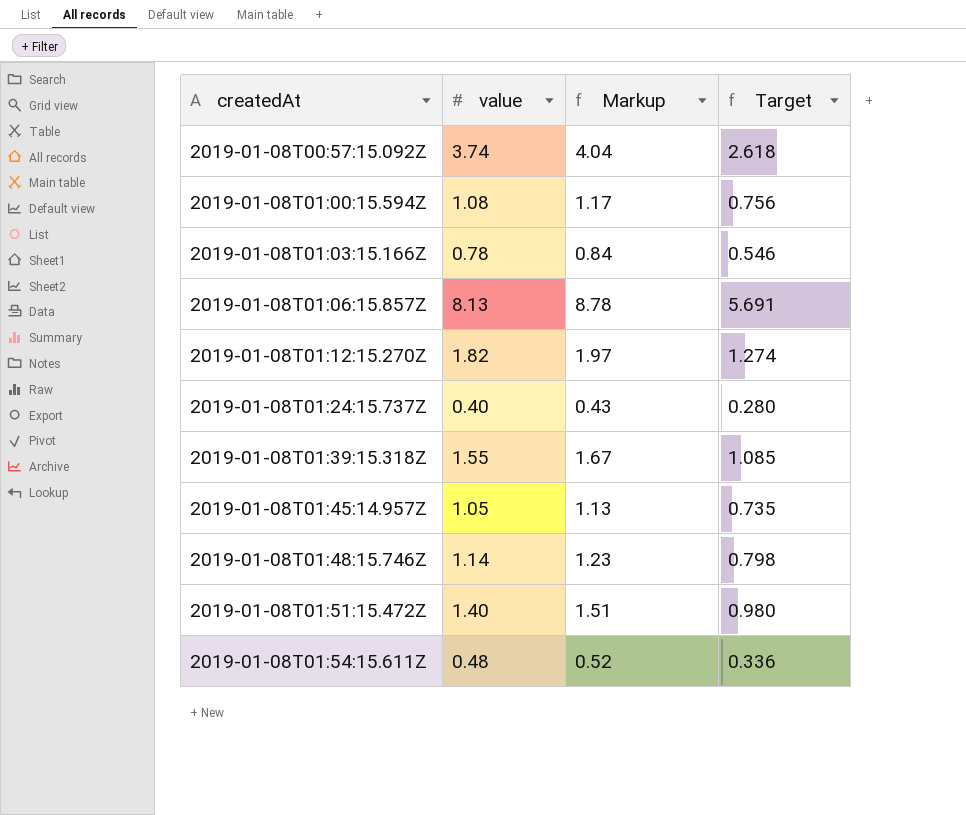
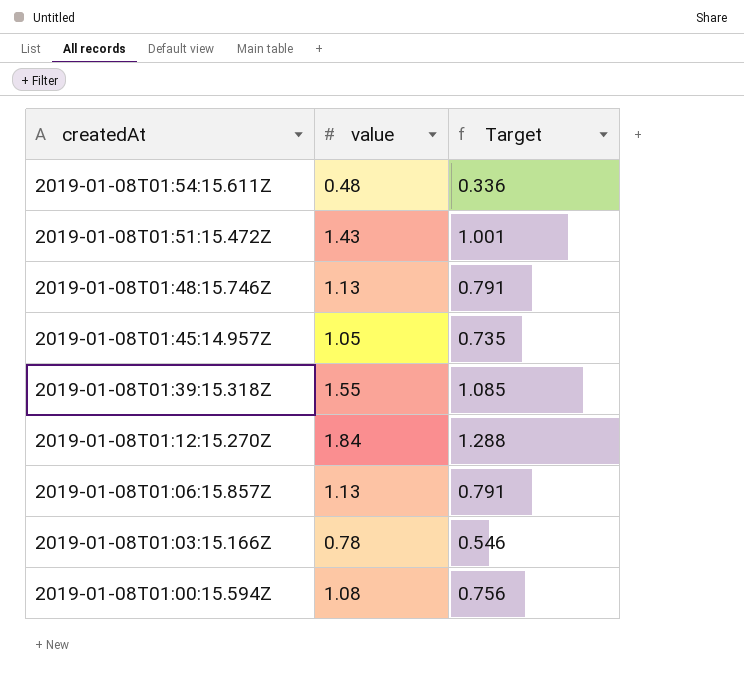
row order: createdAt ascending -> createdAt descending
column Markup | formula: [value] * 1.08 -> none
row 2019-01-08T00:57:15.092Z: 3.74 | 4.04 | 2.618 -> none
row 2019-01-08T01:24:15.737Z: 0.40 | 0.43 | 0.280 -> none
2019-01-08T01:51:15.472Z | value: 1.40 -> 1.43
2019-01-08T01:51:15.472Z | Target: 0.980 -> 1.001
2019-01-08T01:48:15.746Z | value: 1.14 -> 1.13
2019-01-08T01:48:15.746Z | Target: 0.798 -> 0.791
2019-01-08T01:12:15.270Z | value: 1.82 -> 1.84
2019-01-08T01:12:15.270Z | Target: 1.274 -> 1.288
2019-01-08T01:06:15.857Z | value: 8.13 -> 1.13
2019-01-08T01:06:15.857Z | Target: 5.691 -> 0.791

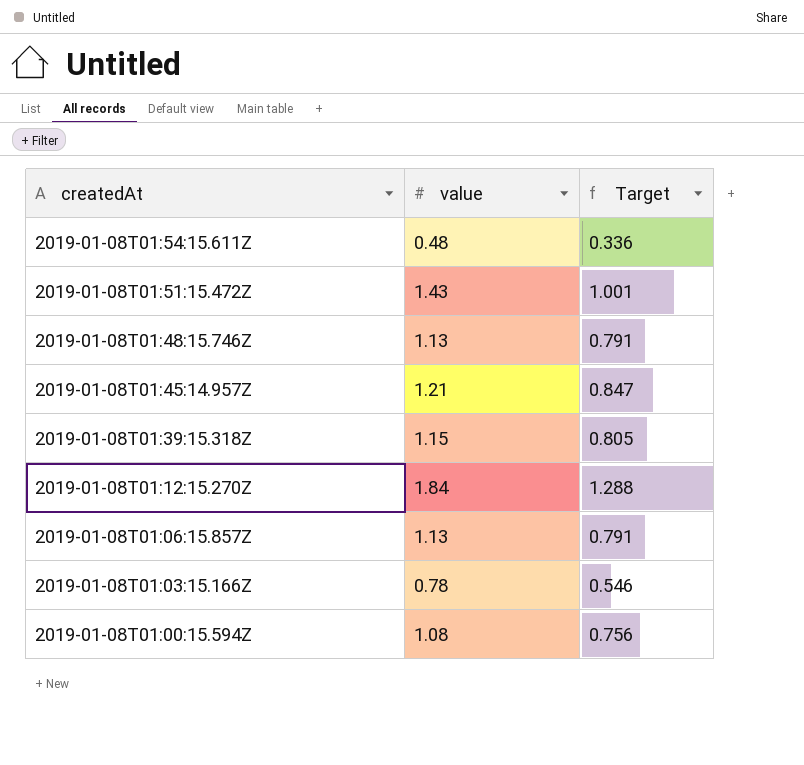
2019-01-08T01:45:14.957Z | value: 1.05 -> 1.21
2019-01-08T01:45:14.957Z | Target: 0.735 -> 0.847
2019-01-08T01:39:15.318Z | value: 1.55 -> 1.15
2019-01-08T01:39:15.318Z | Target: 1.085 -> 0.805

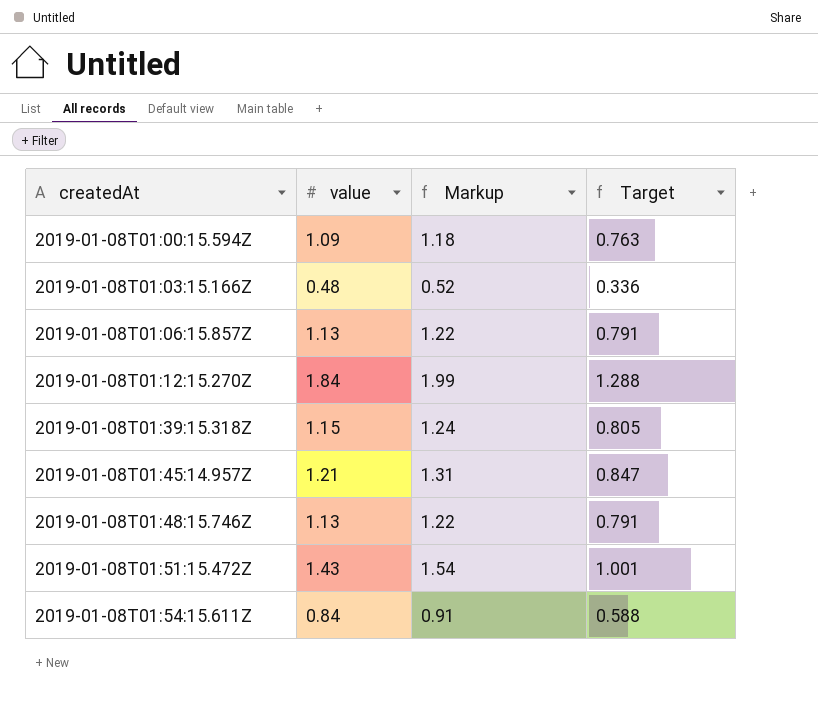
row order: createdAt descending -> createdAt ascending
column Markup | formula: none -> [value] * 1.08
2019-01-08T01:00:15.594Z | value: 1.08 -> 1.09
2019-01-08T01:00:15.594Z | Target: 0.756 -> 0.763
2019-01-08T01:03:15.166Z | value: 0.78 -> 0.48
2019-01-08T01:03:15.166Z | Target: 0.546 -> 0.336
2019-01-08T01:54:15.611Z | value: 0.48 -> 0.84
2019-01-08T01:54:15.611Z | Target: 0.336 -> 0.588

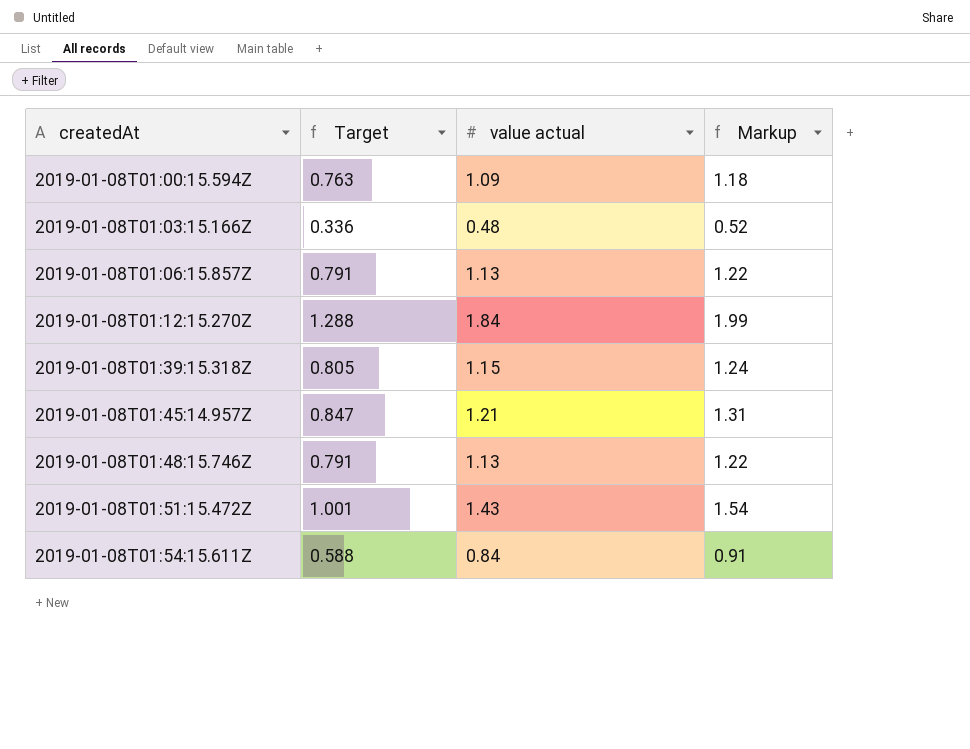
column Target | position: 4 -> 2
column name: value -> value actual

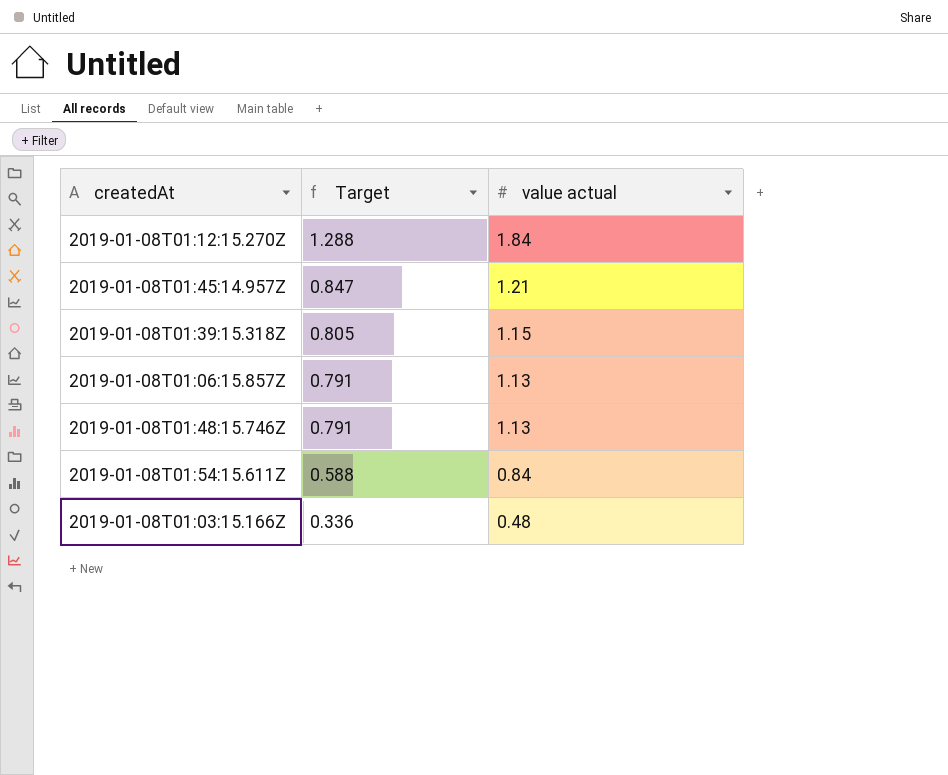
row order: createdAt ascending -> Target descending
column Markup | formula: [value actual] * 1.08 -> none
row 2019-01-08T01:00:15.594Z: 0.763 | 1.09 | 1.18 -> none
row 2019-01-08T01:51:15.472Z: 1.001 | 1.43 | 1.54 -> none

